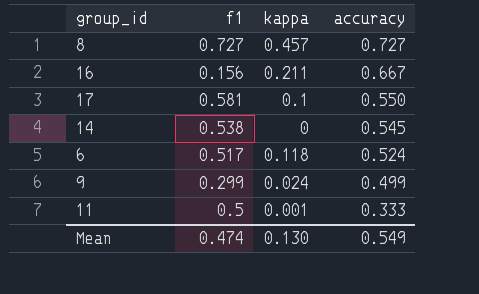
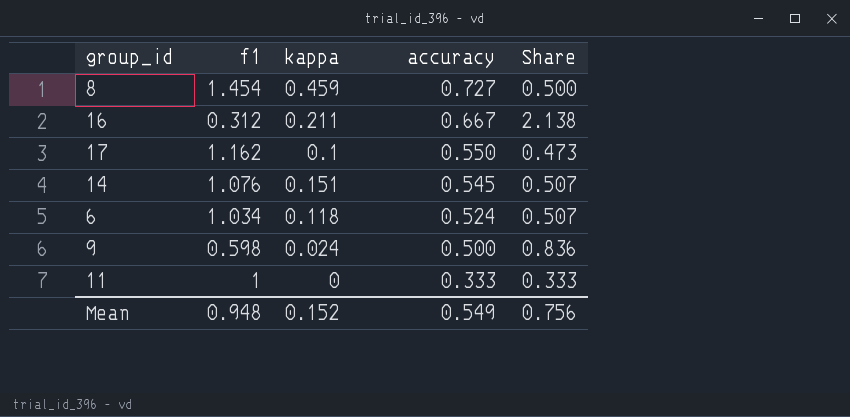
column Share | formula: none -> [accuracy] / [f1]
8 | f1: 0.727 -> 1.454
8 | kappa: 0.457 -> 0.459
16 | f1: 0.156 -> 0.312
17 | f1: 0.581 -> 1.162
14 | f1: 0.538 -> 1.076
14 | kappa: 0 -> 0.151
6 | f1: 0.517 -> 1.034
9 | f1: 0.299 -> 0.598
9 | accuracy: 0.499 -> 0.500
11 | f1: 0.5 -> 1
11 | kappa: 0.001 -> 0
Mean | f1: 0.474 -> 0.948
Mean | kappa: 0.130 -> 0.152

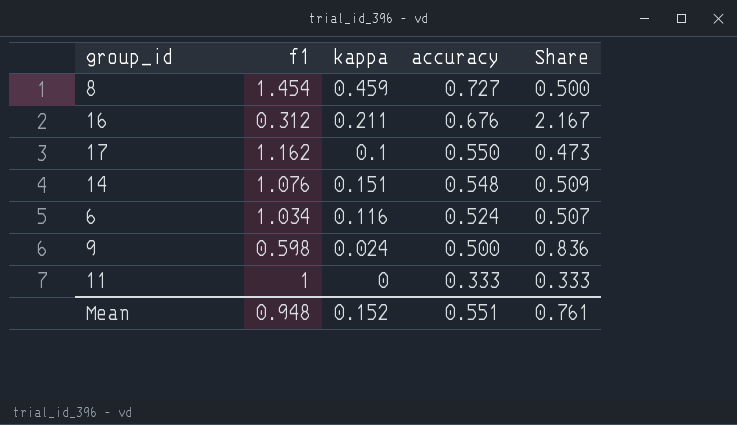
16 | accuracy: 0.667 -> 0.676
16 | Share: 2.138 -> 2.167
14 | accuracy: 0.545 -> 0.548
14 | Share: 0.507 -> 0.509
6 | kappa: 0.118 -> 0.116
Mean | accuracy: 0.549 -> 0.551
Mean | Share: 0.756 -> 0.761

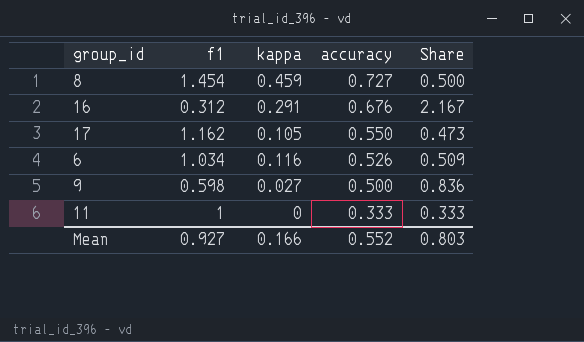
row 14: 1.076 | 0.151 | 0.548 | 0.509 -> none
16 | kappa: 0.211 -> 0.291
17 | kappa: 0.1 -> 0.105
6 | accuracy: 0.524 -> 0.526
6 | Share: 0.507 -> 0.509
9 | kappa: 0.024 -> 0.027
Mean | f1: 0.948 -> 0.927
Mean | kappa: 0.152 -> 0.166
Mean | accuracy: 0.551 -> 0.552
Mean | Share: 0.761 -> 0.803

